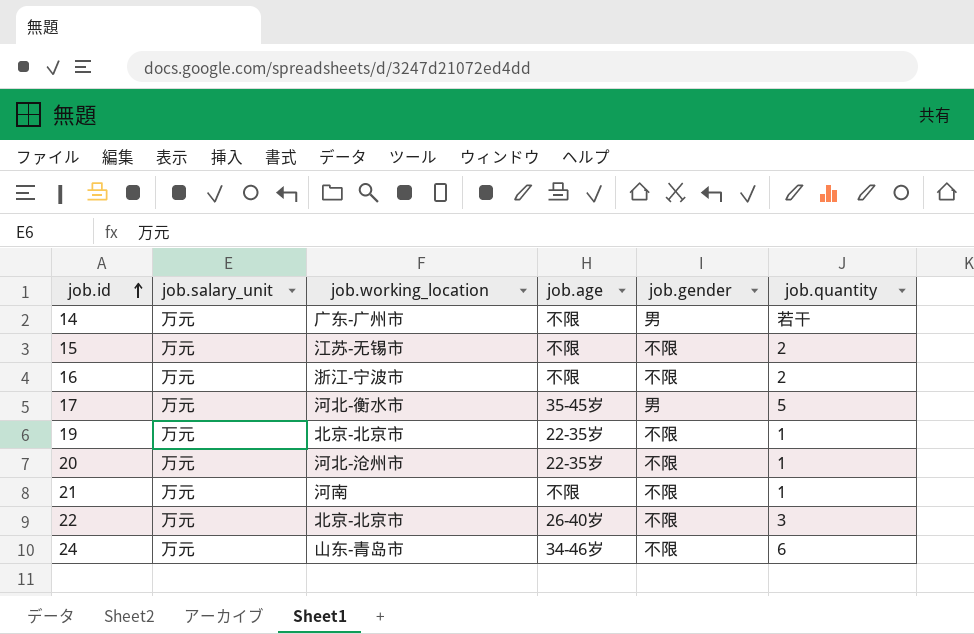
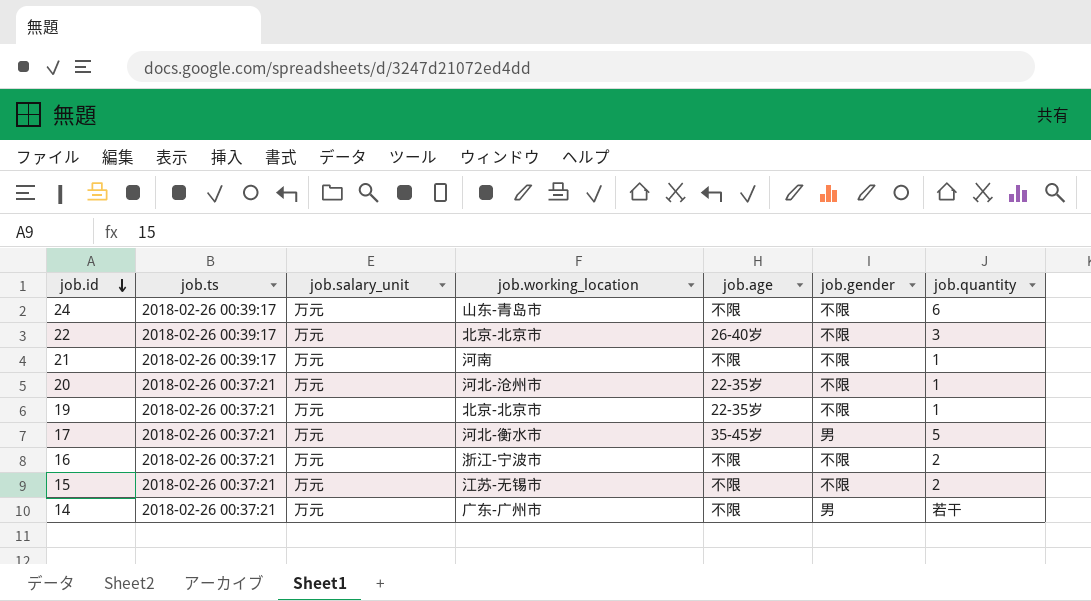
row order: job.id ascending -> job.id descending
column job.ts | position: none -> 2
24 | job.age: 34-46岁 -> 不限

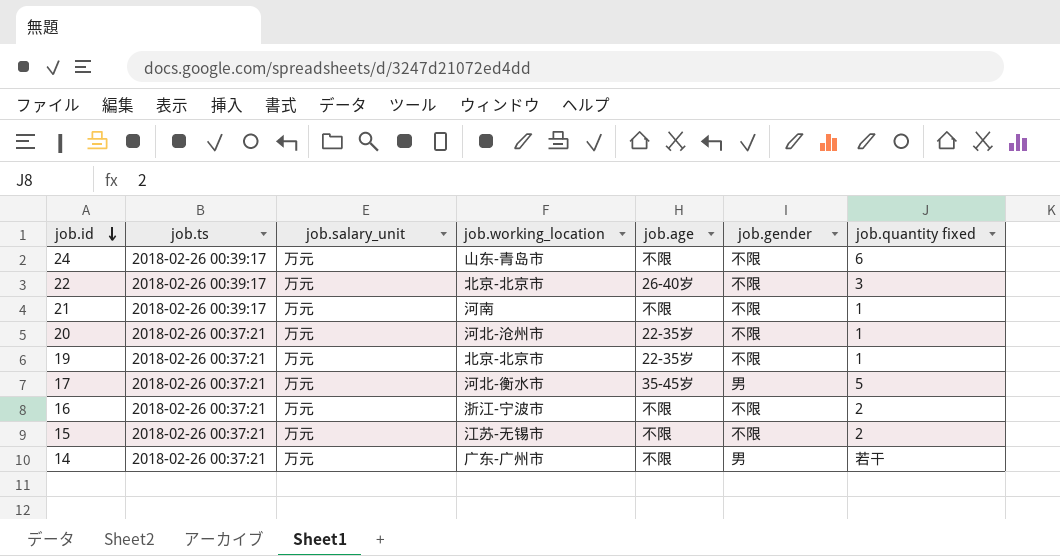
column name: job.quantity -> job.quantity fixed

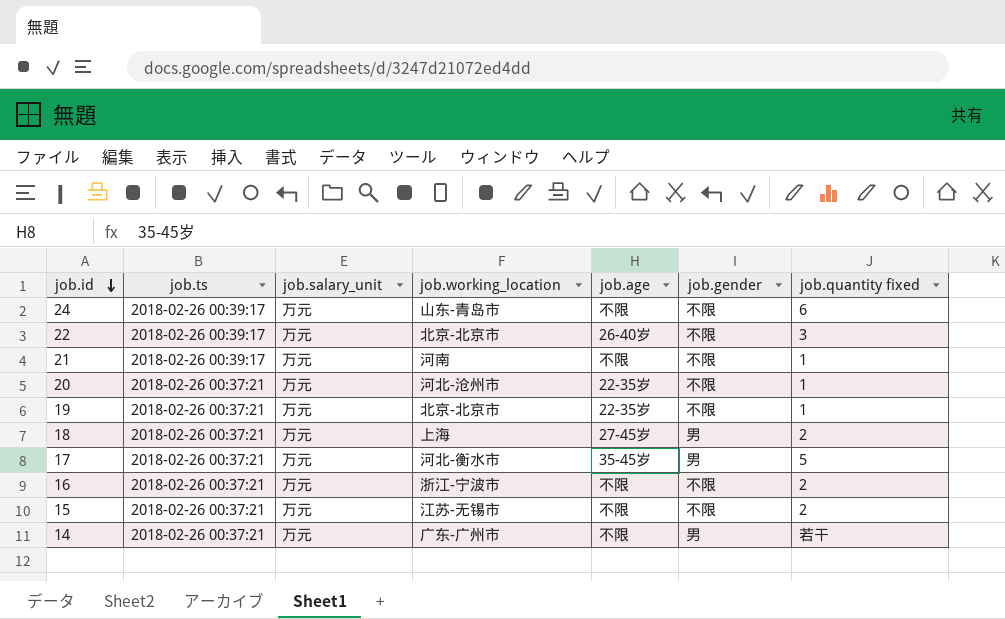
row 18: none -> 2018-02-26 00:37:21 | 万元 | 上海 | 27-45岁 | 男 | 2

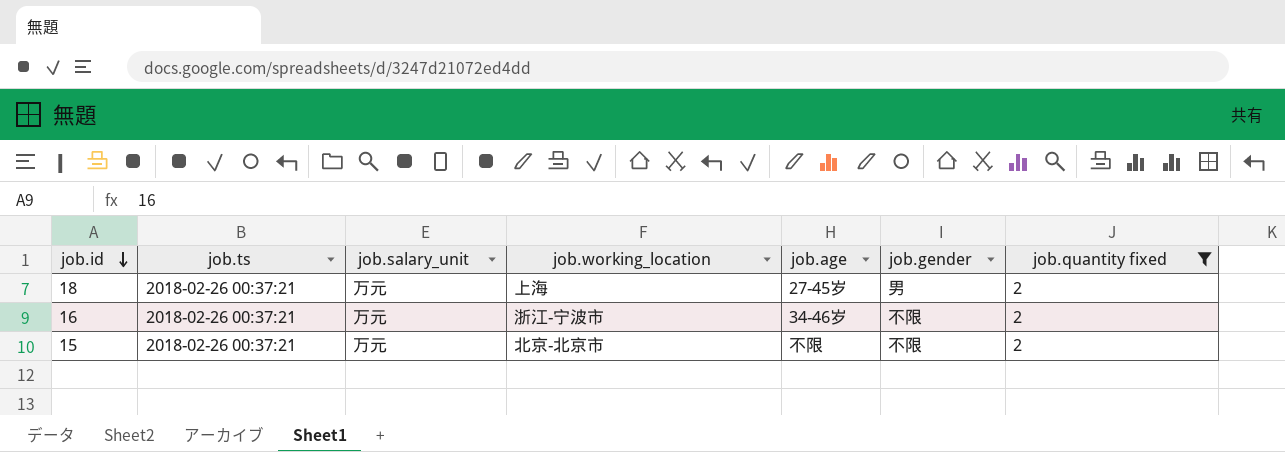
filter: none -> job.quantity fixed = 2
16 | job.age: 不限 -> 34-46岁
15 | job.working_location: 江苏-无锡市 -> 北京-北京市

